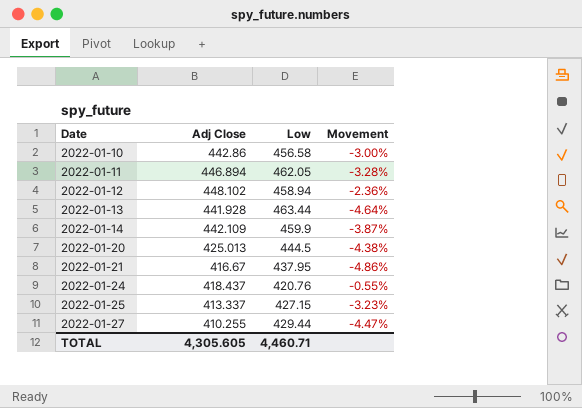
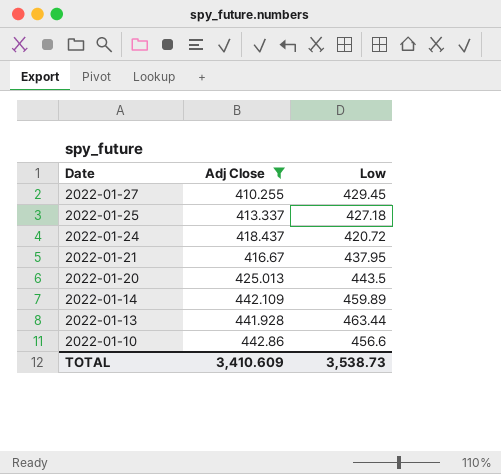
filter: none -> Adj Close <= 442.86
row order: Date ascending -> Date descending
column Movement | formula: ([Adj Close] - [Low]) / [Low] -> none
2022-01-27 | Low: 429.44 -> 429.45
2022-01-25 | Low: 427.15 -> 427.18
2022-01-24 | Low: 420.76 -> 420.72
2022-01-20 | Low: 444.5 -> 443.5
2022-01-14 | Low: 459.9 -> 459.89
2022-01-10 | Low: 456.58 -> 456.6
TOTAL | Adj Close: 4,305.605 -> 3,410.609
TOTAL | Low: 4,460.71 -> 3,538.73

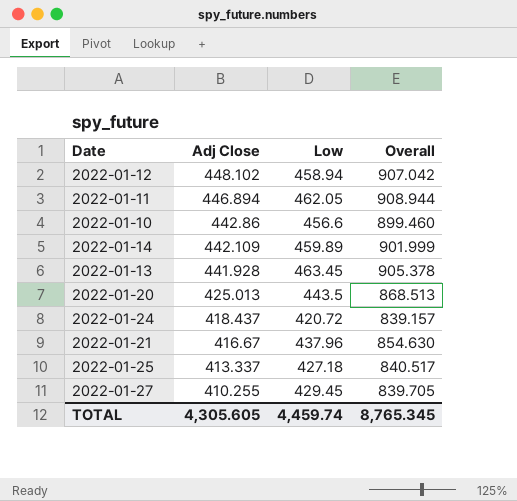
filter: Adj Close <= 442.86 -> none
row order: Date descending -> Adj Close descending
column Overall | formula: none -> [Adj Close] + [Low]
2022-01-13 | Low: 463.44 -> 463.45
2022-01-21 | Low: 437.95 -> 437.96
TOTAL | Adj Close: 3,410.609 -> 4,305.605
TOTAL | Low: 3,538.73 -> 4,459.74

